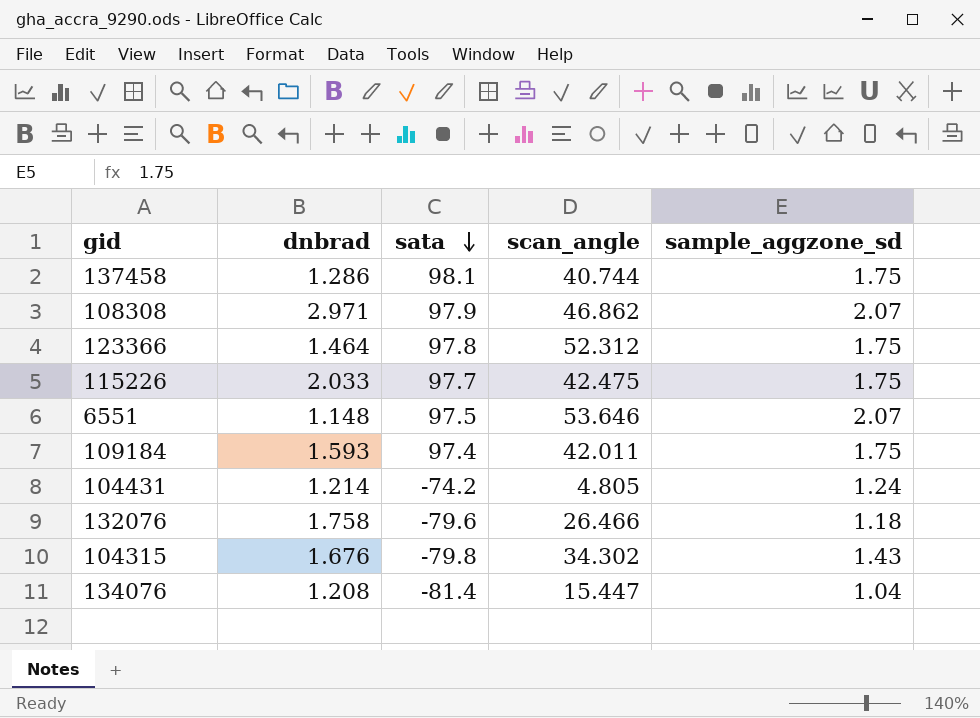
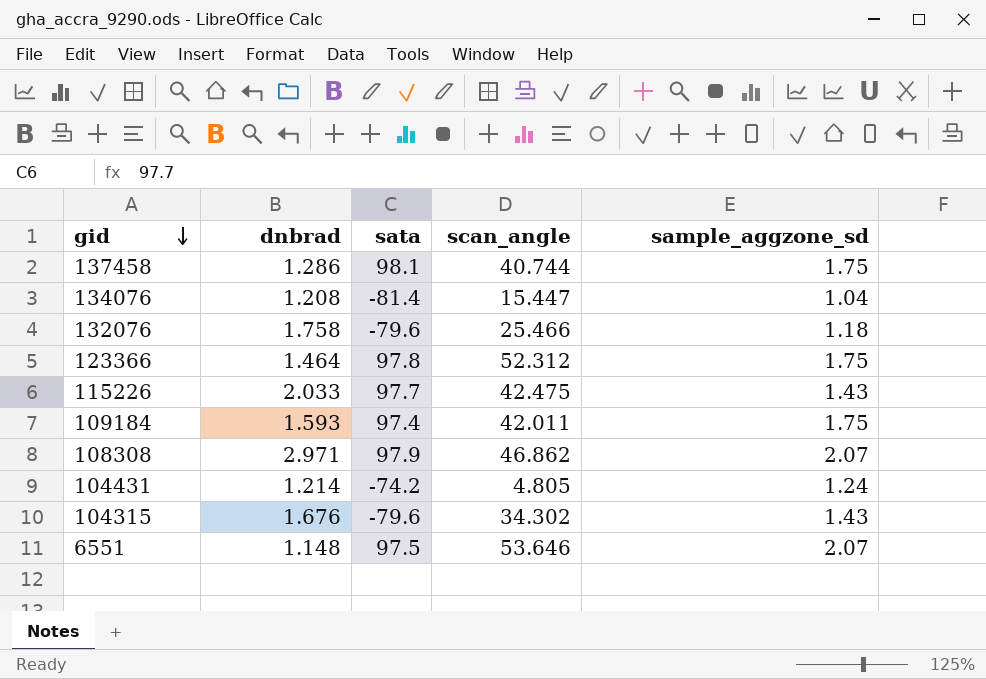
row order: sata descending -> gid descending
132076 | scan_angle: 26.466 -> 25.466
115226 | sample_aggzone_sd: 1.75 -> 1.43
104315 | sata: -79.8 -> -79.6

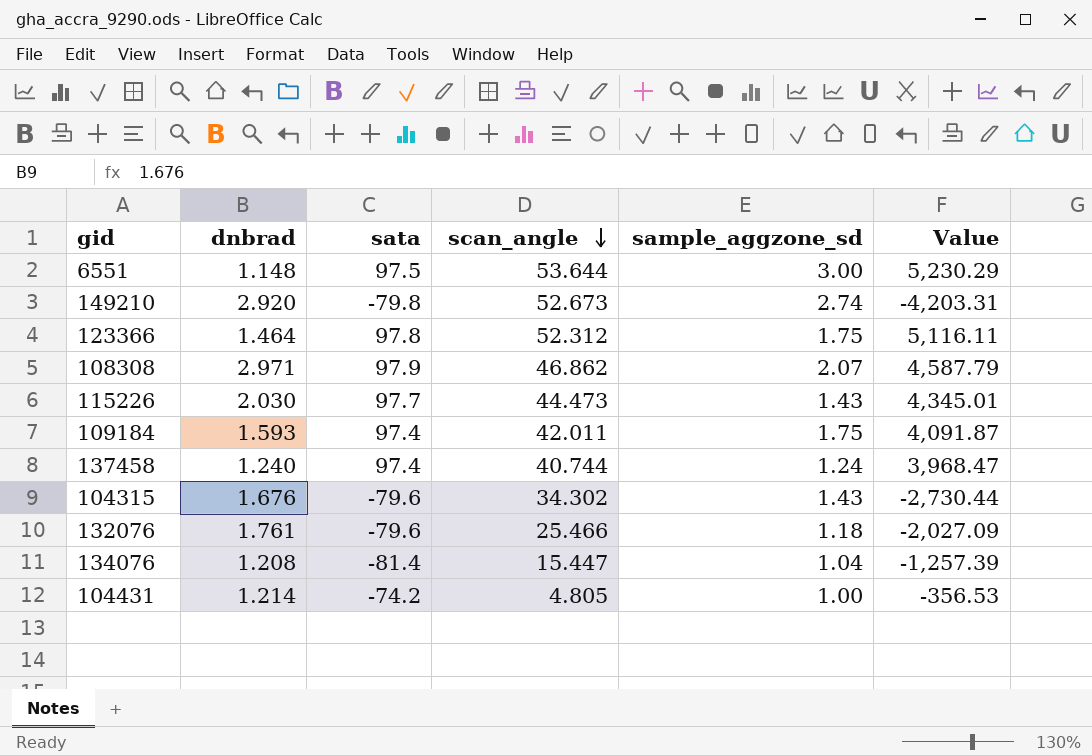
row order: gid descending -> scan_angle descending
column Value | formula: none -> [sata] * [scan_angle]
6551 | scan_angle: 53.646 -> 53.644
6551 | sample_aggzone_sd: 2.07 -> 3.00
row 149210: none -> 2.920 | -79.8 | 52.673 | 2.74 | -4,203.31
115226 | dnbrad: 2.033 -> 2.030
115226 | scan_angle: 42.475 -> 44.473
137458 | dnbrad: 1.286 -> 1.240
137458 | sata: 98.1 -> 97.4
137458 | sample_aggzone_sd: 1.75 -> 1.24
132076 | dnbrad: 1.758 -> 1.761
104431 | sample_aggzone_sd: 1.24 -> 1.00

